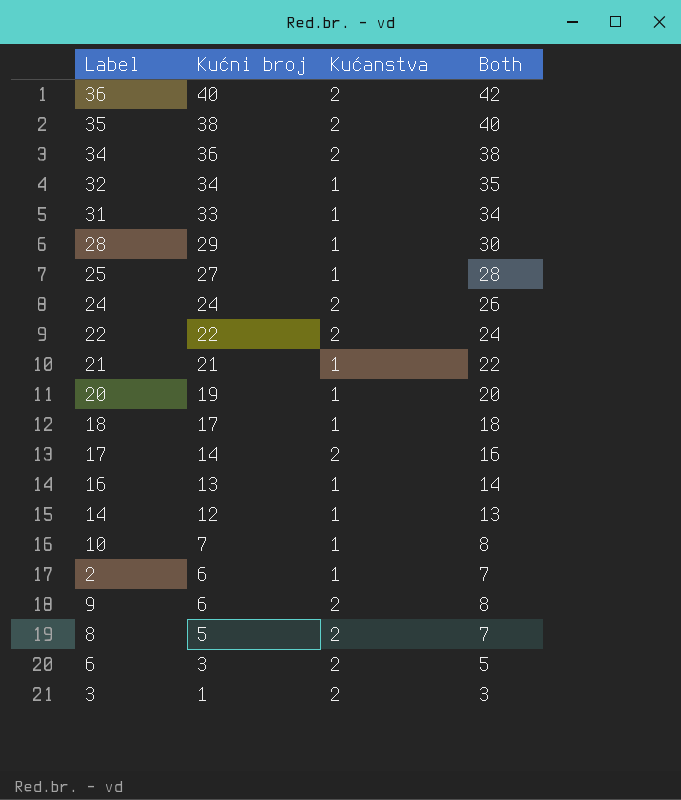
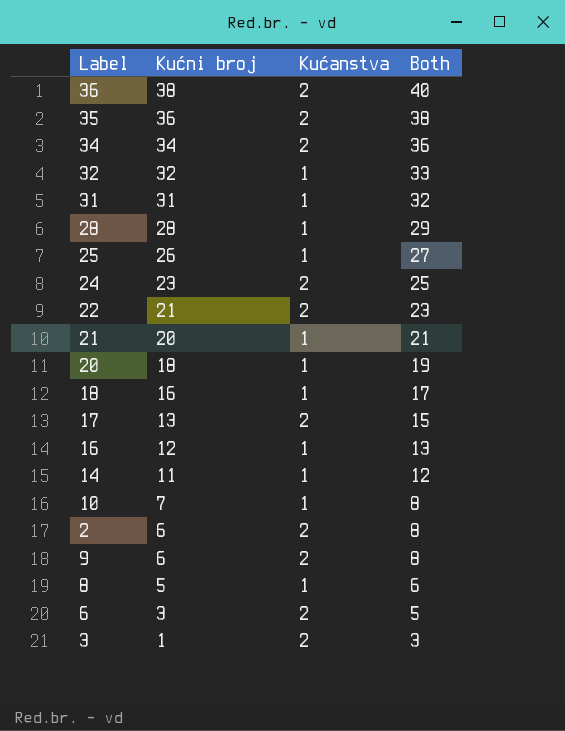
36 | Kućni broj: 40 -> 38
36 | Both: 42 -> 40
35 | Kućni broj: 38 -> 36
35 | Both: 40 -> 38
34 | Kućni broj: 36 -> 34
34 | Both: 38 -> 36
32 | Kućni broj: 34 -> 32
32 | Both: 35 -> 33
31 | Kućni broj: 33 -> 31
31 | Both: 34 -> 32
28 | Kućni broj: 29 -> 28
28 | Both: 30 -> 29
25 | Kućni broj: 27 -> 26
25 | Both: 28 -> 27
24 | Kućni broj: 24 -> 23
24 | Both: 26 -> 25
22 | Kućni broj: 22 -> 21
22 | Both: 24 -> 23
21 | Kućni broj: 21 -> 20
21 | Both: 22 -> 21
20 | Kućni broj: 19 -> 18
20 | Both: 20 -> 19
18 | Kućni broj: 17 -> 16
18 | Both: 18 -> 17
17 | Kućni broj: 14 -> 13
17 | Both: 16 -> 15
16 | Kućni broj: 13 -> 12
16 | Both: 14 -> 13
14 | Kućni broj: 12 -> 11
14 | Both: 13 -> 12
2 | Kućanstva: 1 -> 2
2 | Both: 7 -> 8
8 | Kućanstva: 2 -> 1
8 | Both: 7 -> 6

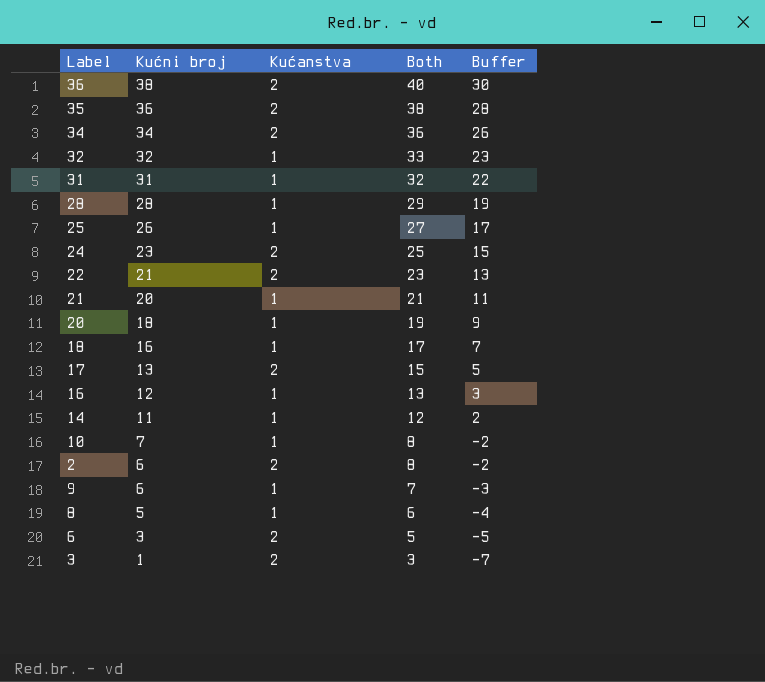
column Buffer | formula: none -> [Both] - 10
9 | Kućanstva: 2 -> 1
9 | Both: 8 -> 7

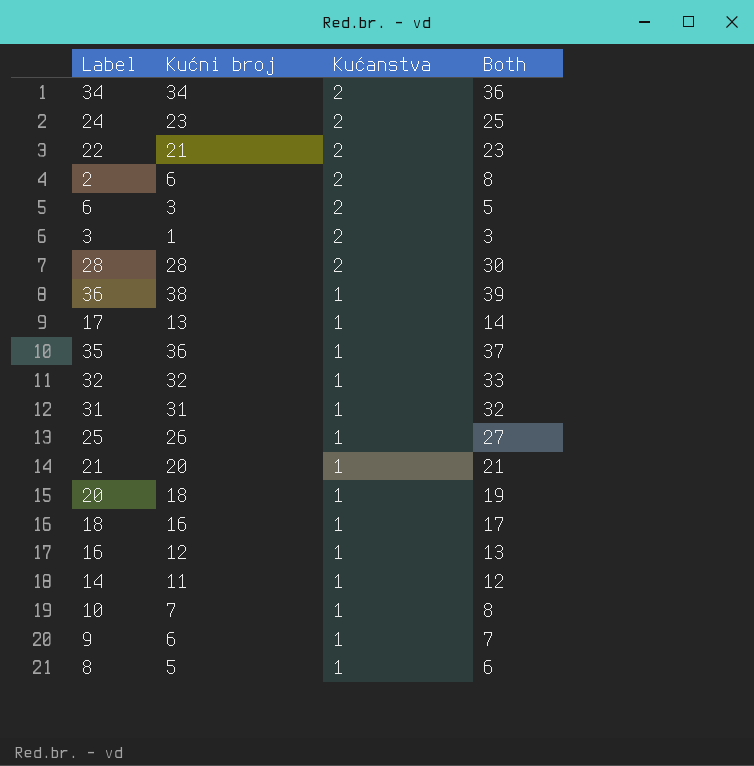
row order: Kućni broj descending -> Kućanstva descending
column Buffer | formula: [Both] - 10 -> none
28 | Kućanstva: 1 -> 2
28 | Both: 29 -> 30
36 | Kućanstva: 2 -> 1
36 | Both: 40 -> 39
17 | Kućanstva: 2 -> 1
17 | Both: 15 -> 14
35 | Kućanstva: 2 -> 1
35 | Both: 38 -> 37

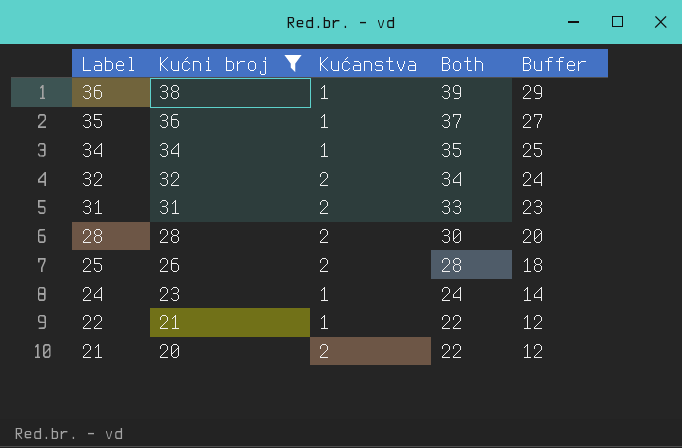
filter: none -> Kućni broj >= 20
row order: Kućanstva descending -> Label descending
column Buffer | formula: none -> [Both] - 10
34 | Kućanstva: 2 -> 1
34 | Both: 36 -> 35
32 | Kućanstva: 1 -> 2
32 | Both: 33 -> 34
31 | Kućanstva: 1 -> 2
31 | Both: 32 -> 33
25 | Kućanstva: 1 -> 2
25 | Both: 27 -> 28
24 | Kućanstva: 2 -> 1
24 | Both: 25 -> 24
22 | Kućanstva: 2 -> 1
22 | Both: 23 -> 22
21 | Kućanstva: 1 -> 2
21 | Both: 21 -> 22

